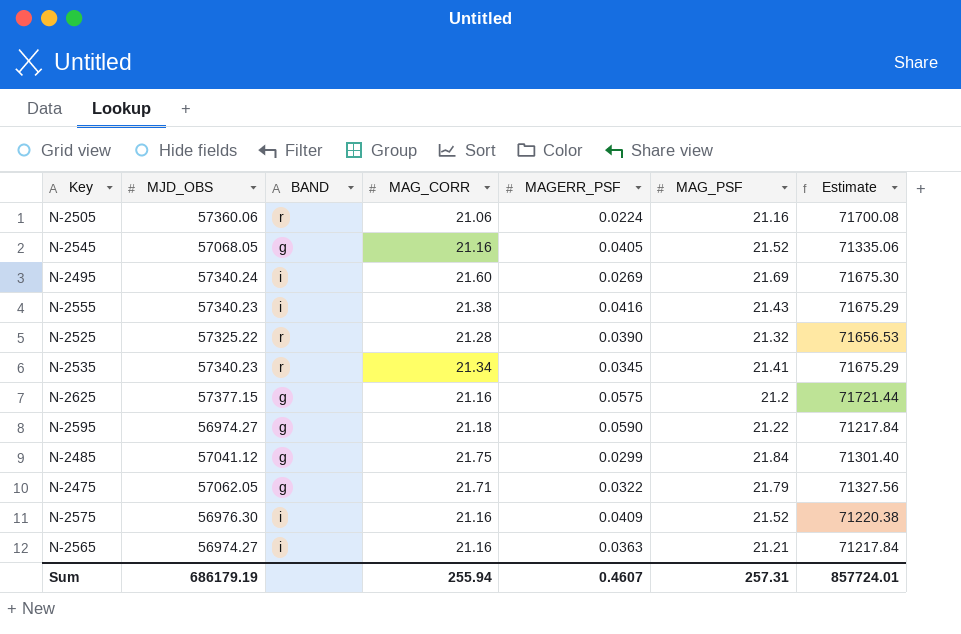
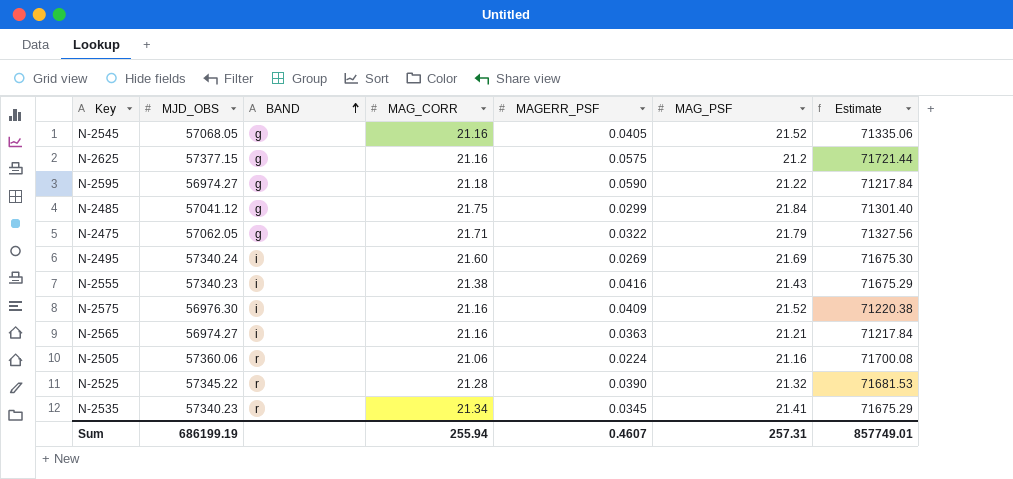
row order: none -> BAND ascending
N-2525 | MJD_OBS: 57325.22 -> 57345.22
N-2525 | Estimate: 71656.53 -> 71681.53
Sum | MJD_OBS: 686179.19 -> 686199.19
Sum | Estimate: 857724.01 -> 857749.01

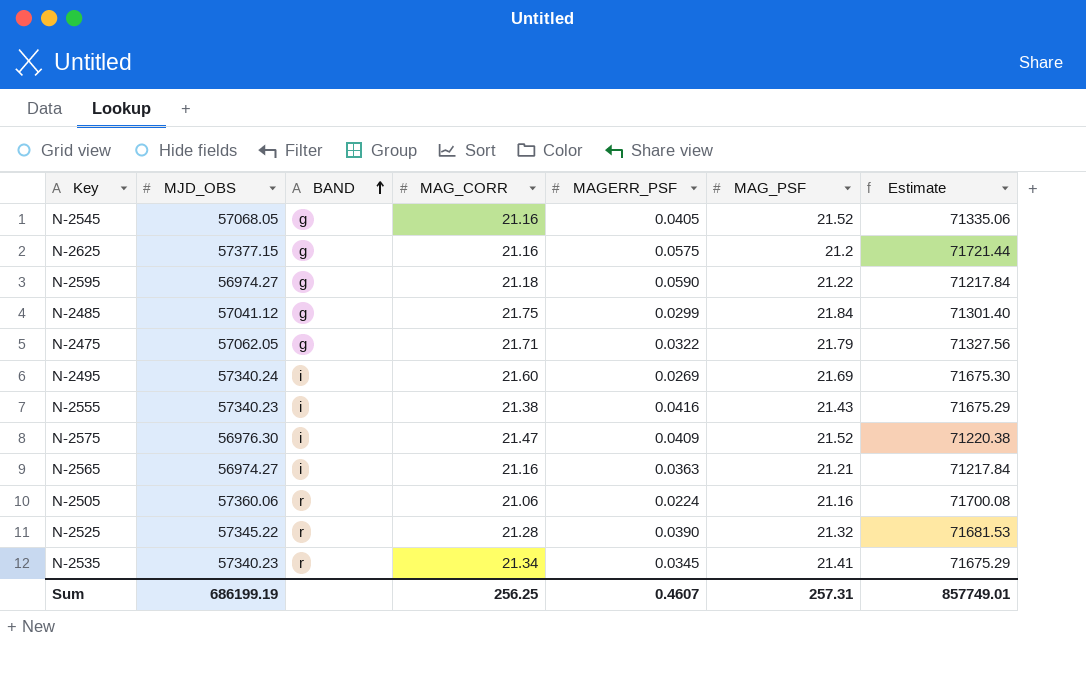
N-2575 | MAG_CORR: 21.16 -> 21.47
Sum | MAG_CORR: 255.94 -> 256.25

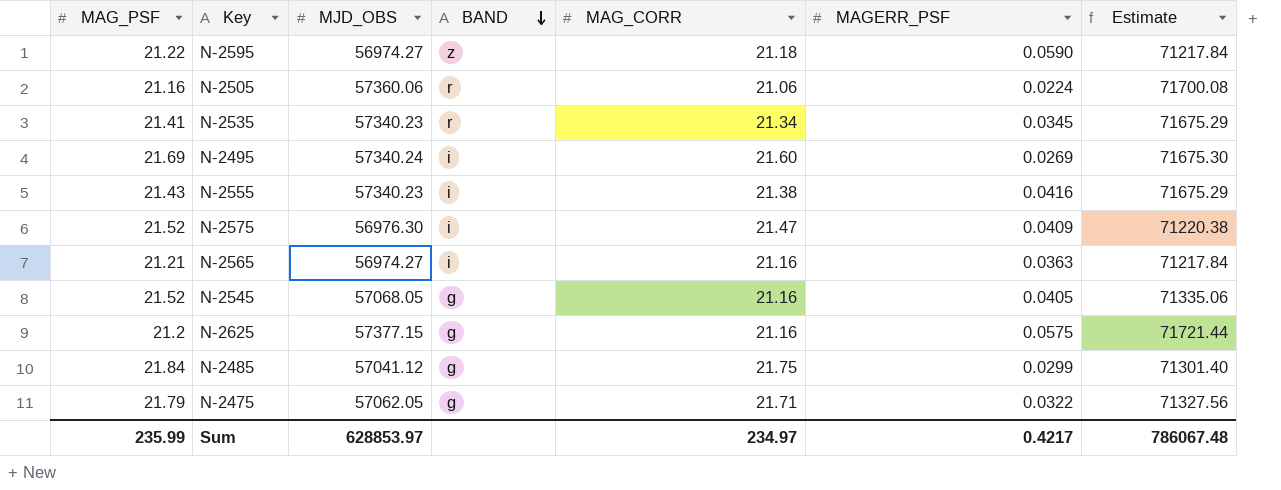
row order: BAND ascending -> BAND descending
column MAG_PSF | position: 6 -> 1
row N-2525: 57345.22 | r | 21.28 | 0.0390 | 21.32 | 71681.53 -> none
N-2595 | BAND: g -> z
Sum | MAG_PSF: 257.31 -> 235.99
Sum | MJD_OBS: 686199.19 -> 628853.97
Sum | MAG_CORR: 256.25 -> 234.97
Sum | MAGERR_PSF: 0.4607 -> 0.4217
Sum | Estimate: 857749.01 -> 786067.48

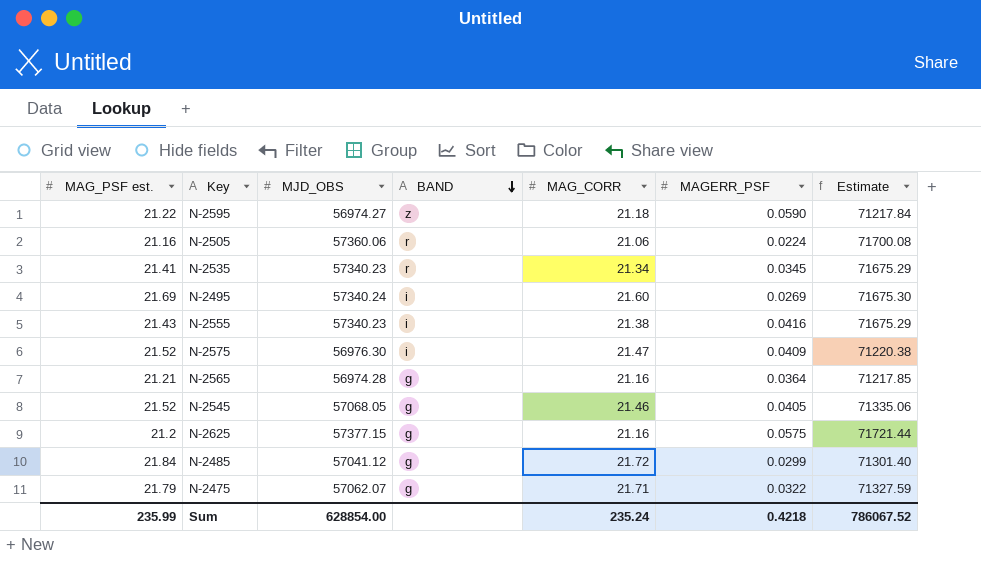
column name: MAG_PSF -> MAG_PSF est.
N-2565 | MJD_OBS: 56974.27 -> 56974.28
N-2565 | BAND: i -> g
N-2565 | MAGERR_PSF: 0.0363 -> 0.0364
N-2565 | Estimate: 71217.84 -> 71217.85
N-2545 | MAG_CORR: 21.16 -> 21.46
N-2485 | MAG_CORR: 21.75 -> 21.72
N-2475 | MJD_OBS: 57062.05 -> 57062.07
N-2475 | Estimate: 71327.56 -> 71327.59
Sum | MJD_OBS: 628853.97 -> 628854.00
Sum | MAG_CORR: 234.97 -> 235.24
Sum | MAGERR_PSF: 0.4217 -> 0.4218
Sum | Estimate: 786067.48 -> 786067.52

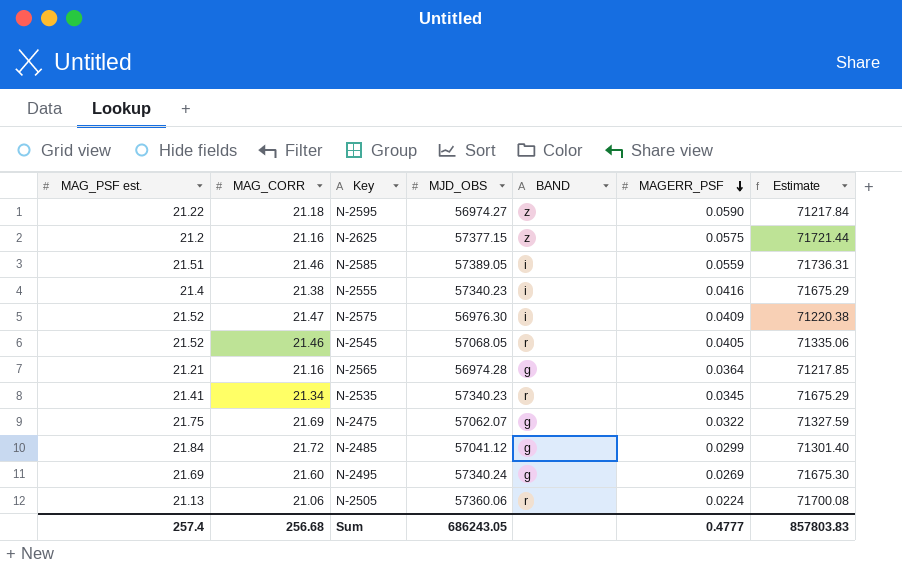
row order: BAND descending -> MAGERR_PSF descending
column MAG_CORR | position: 5 -> 2
N-2625 | BAND: g -> z
row N-2585: none -> 21.51 | 21.46 | 57389.05 | i | 0.0559 | 71736.31
N-2555 | MAG_PSF est.: 21.43 -> 21.4
N-2545 | BAND: g -> r
N-2475 | MAG_PSF est.: 21.79 -> 21.75
N-2475 | MAG_CORR: 21.71 -> 21.69
N-2495 | BAND: i -> g
N-2505 | MAG_PSF est.: 21.16 -> 21.13
Sum | MAG_PSF est.: 235.99 -> 257.4
Sum | MAG_CORR: 235.24 -> 256.68
Sum | MJD_OBS: 628854.00 -> 686243.05
Sum | MAGERR_PSF: 0.4218 -> 0.4777
Sum | Estimate: 786067.52 -> 857803.83

